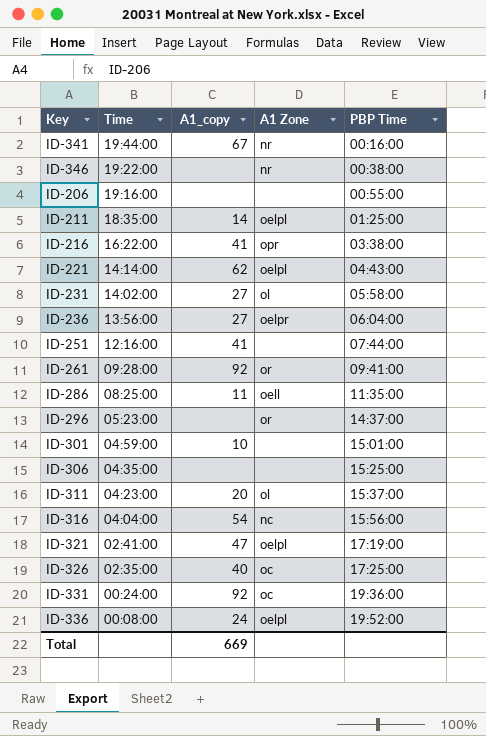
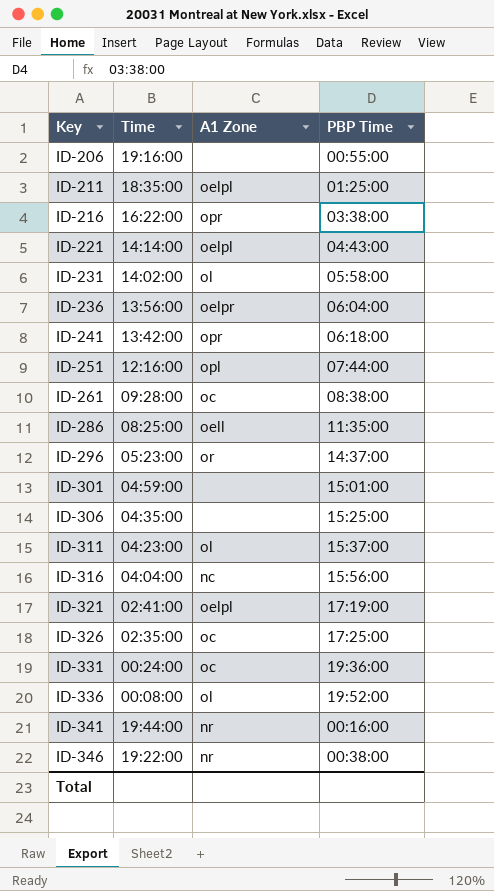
row order: Time descending -> Key ascending
column A1_copy | position: 3 -> none
row ID-241: none -> 13:42:00 | opr | 06:18:00
ID-251 | A1 Zone: none -> opl
ID-261 | A1 Zone: or -> oc
ID-261 | PBP Time: 09:41:00 -> 08:38:00
ID-336 | A1 Zone: oelpl -> ol

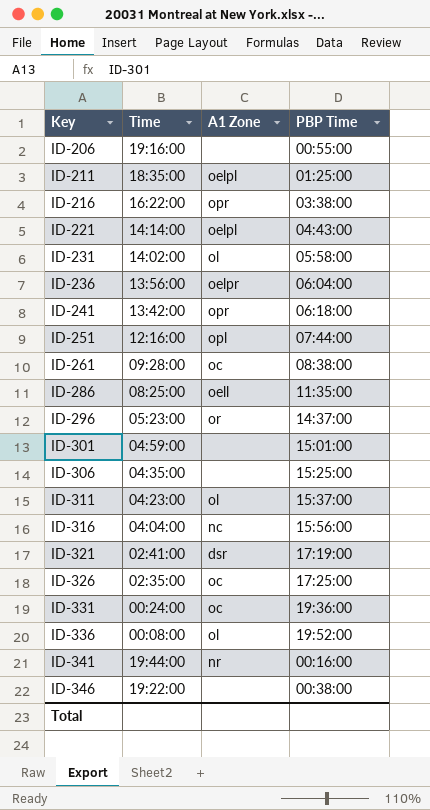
ID-321 | A1 Zone: oelpl -> dsr
ID-346 | A1 Zone: nr -> none

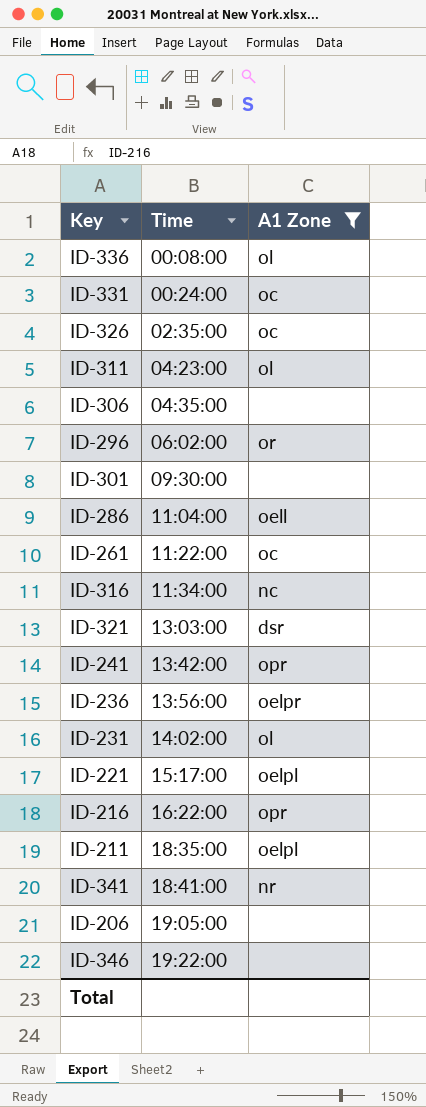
filter: none -> A1 Zone != opl
row order: Key ascending -> Time ascending
column PBP Time | position: 4 -> none
ID-296 | Time: 05:23:00 -> 06:02:00
ID-301 | Time: 04:59:00 -> 09:30:00
ID-286 | Time: 08:25:00 -> 11:04:00
ID-261 | Time: 09:28:00 -> 11:22:00
ID-316 | Time: 04:04:00 -> 11:34:00
ID-321 | Time: 02:41:00 -> 13:03:00
ID-221 | Time: 14:14:00 -> 15:17:00
ID-341 | Time: 19:44:00 -> 18:41:00
ID-206 | Time: 19:16:00 -> 19:05:00

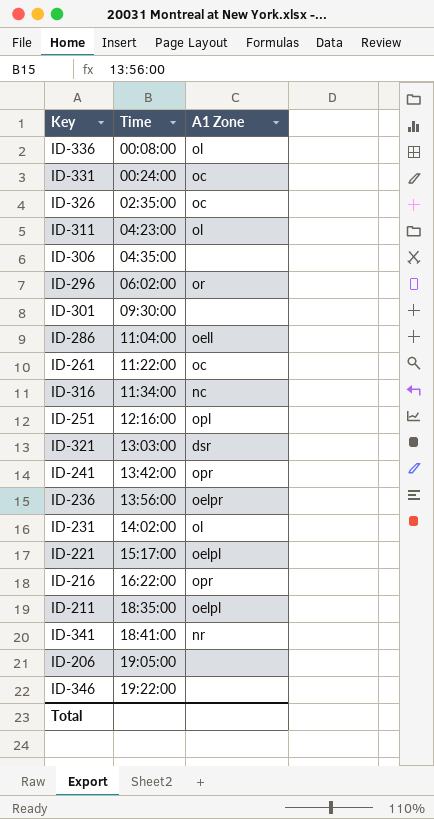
filter: A1 Zone != opl -> none

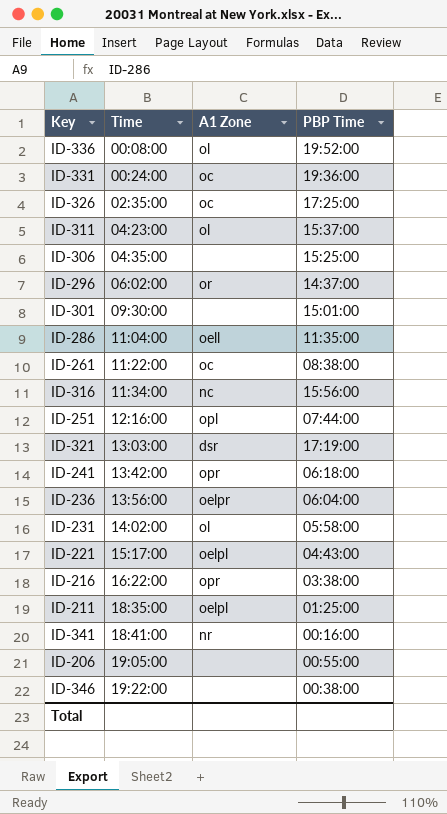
column PBP Time | position: none -> 4

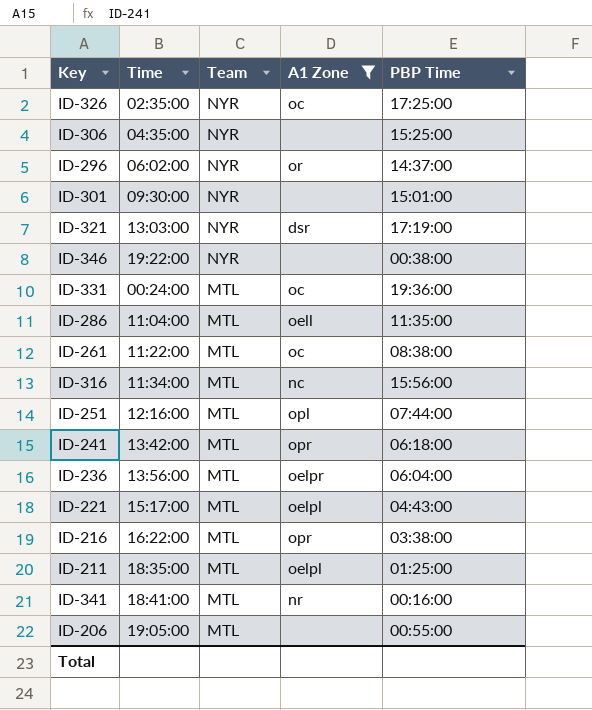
filter: none -> A1 Zone != ol
row order: Time ascending -> Team descending
column Team | position: none -> 3

